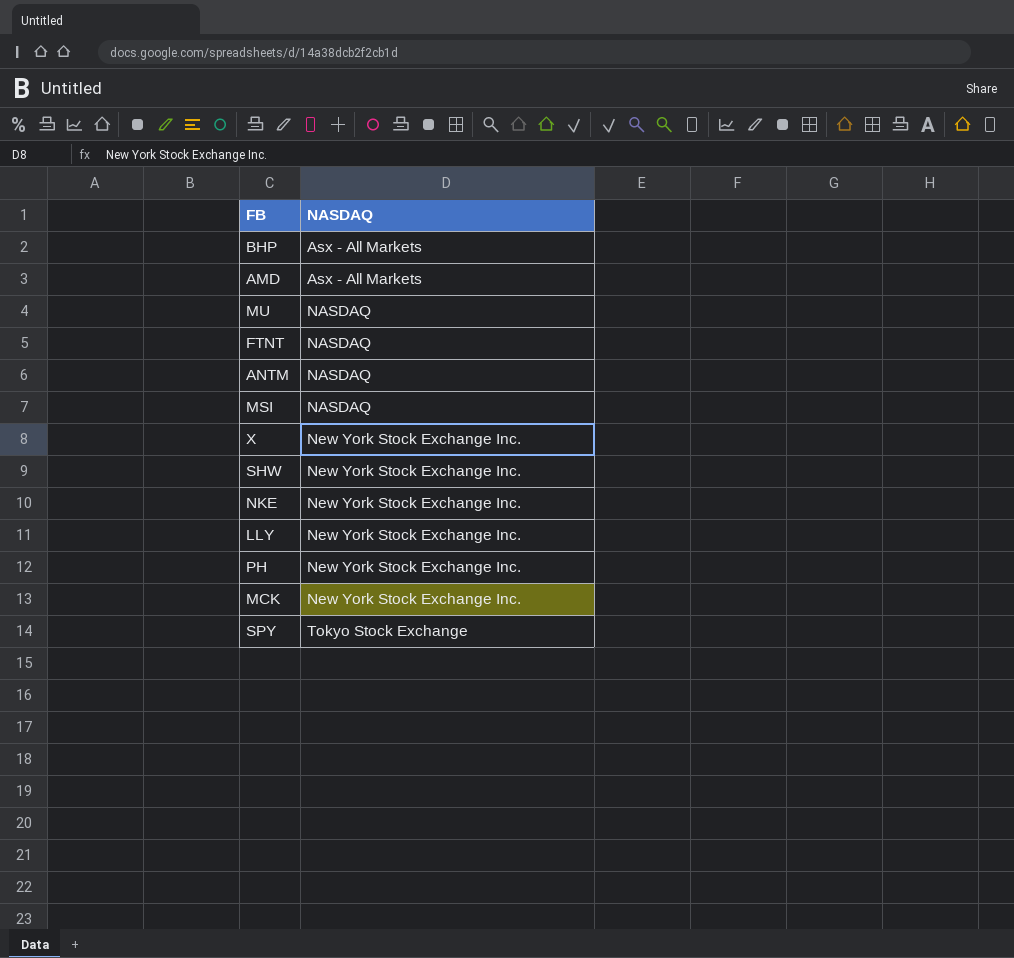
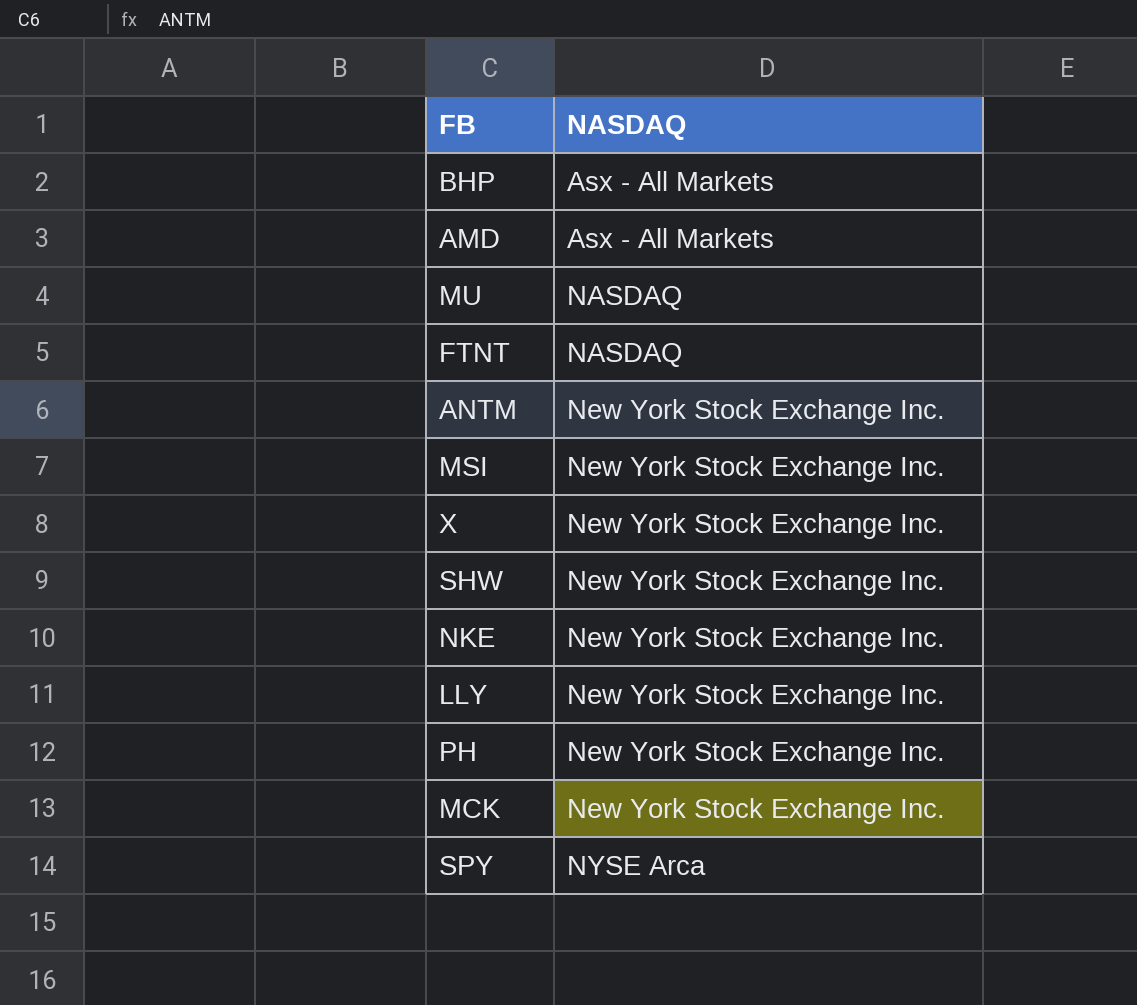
ANTM | NASDAQ: NASDAQ -> New York Stock Exchange Inc.
MSI | NASDAQ: NASDAQ -> New York Stock Exchange Inc.
SPY | NASDAQ: Tokyo Stock Exchange -> NYSE Arca

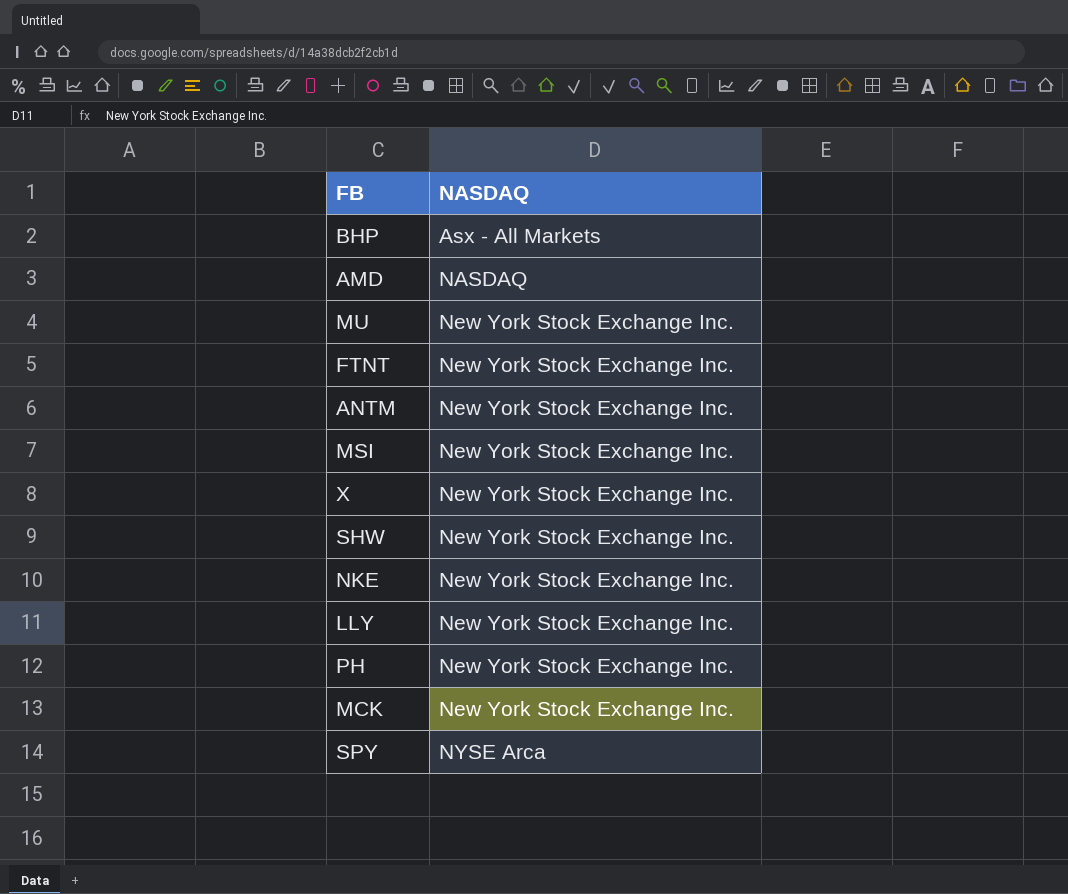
AMD | NASDAQ: Asx - All Markets -> NASDAQ
MU | NASDAQ: NASDAQ -> New York Stock Exchange Inc.
FTNT | NASDAQ: NASDAQ -> New York Stock Exchange Inc.

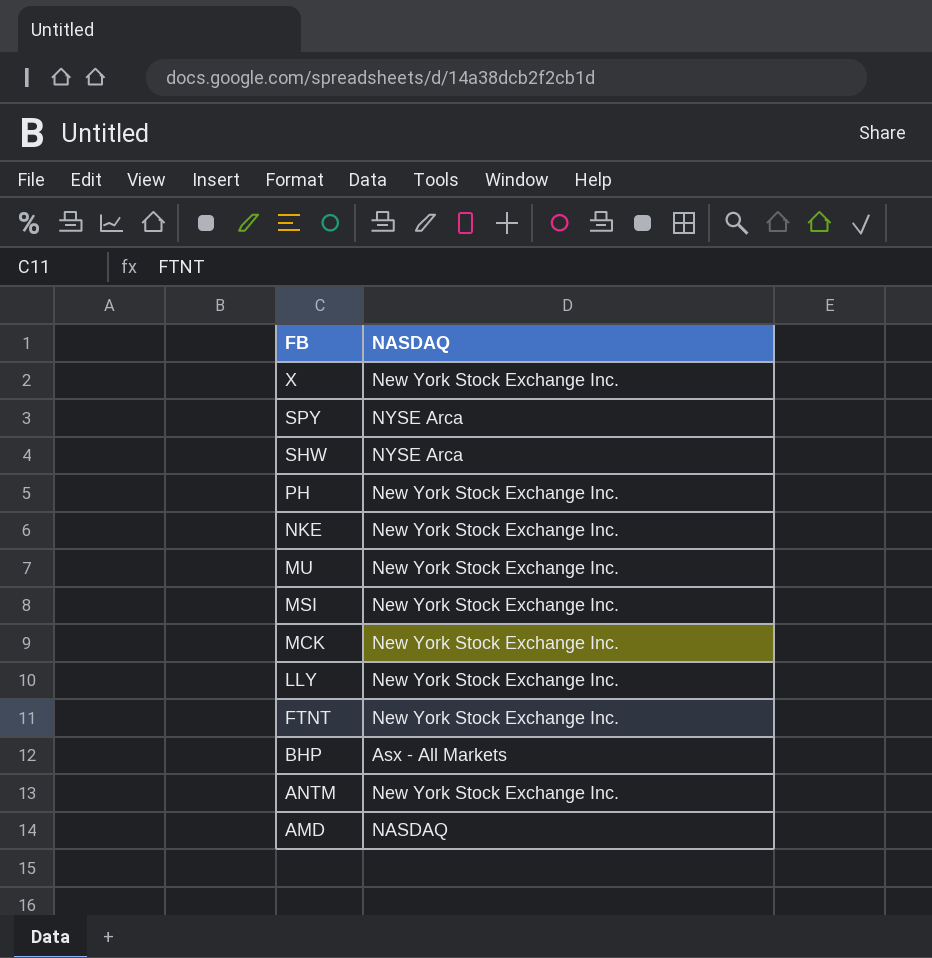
row order: NASDAQ ascending -> FB descending
SHW | NASDAQ: New York Stock Exchange Inc. -> NYSE Arca

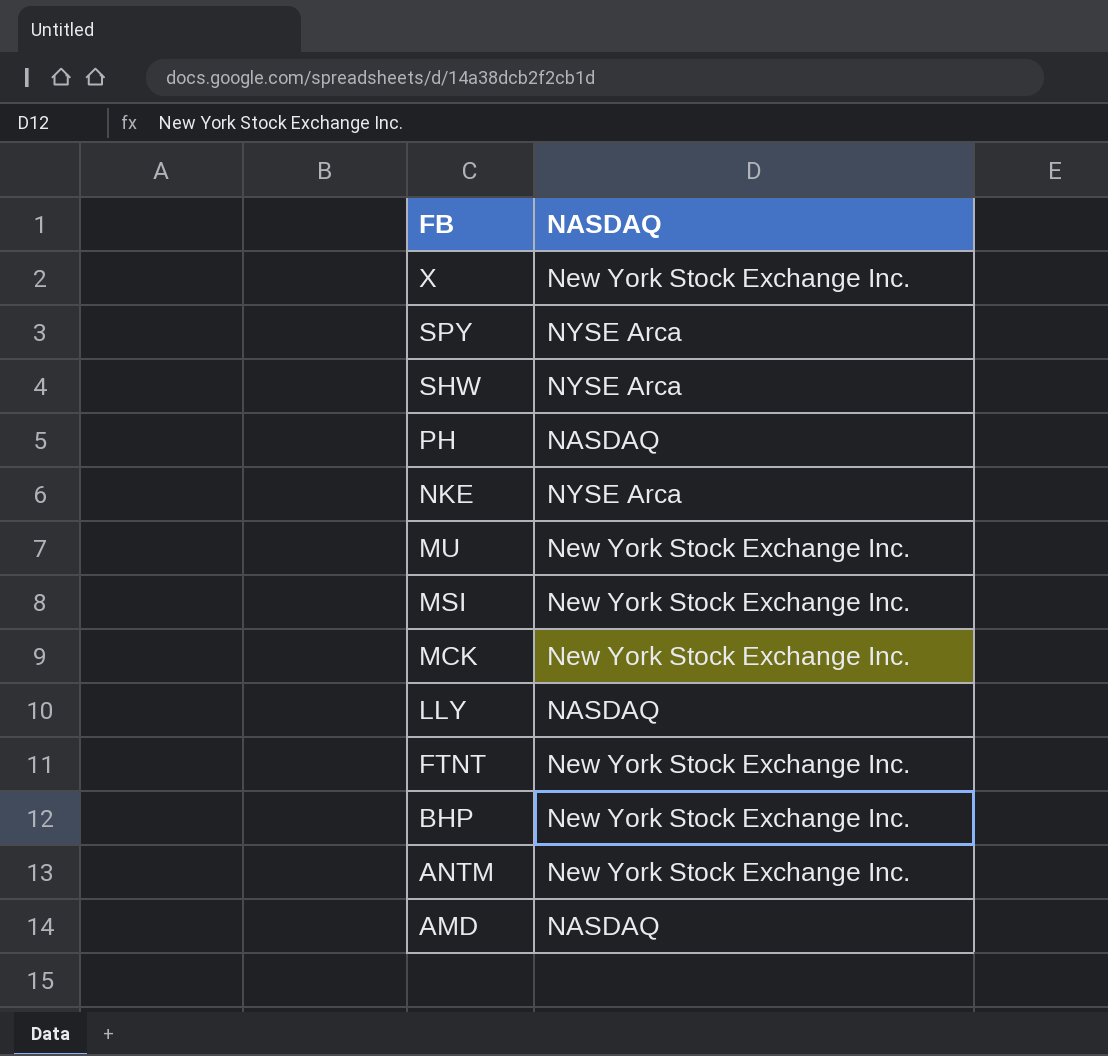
PH | NASDAQ: New York Stock Exchange Inc. -> NASDAQ
NKE | NASDAQ: New York Stock Exchange Inc. -> NYSE Arca
LLY | NASDAQ: New York Stock Exchange Inc. -> NASDAQ
BHP | NASDAQ: Asx - All Markets -> New York Stock Exchange Inc.

